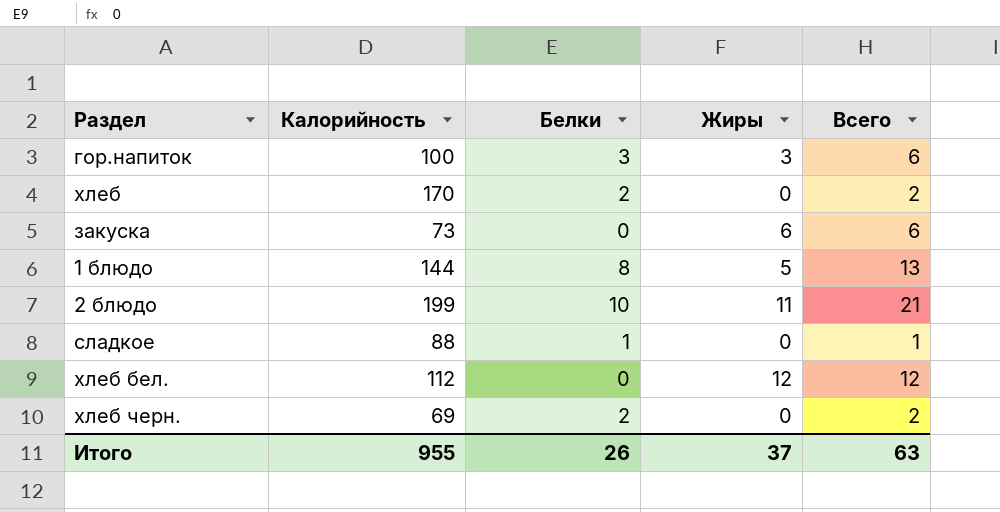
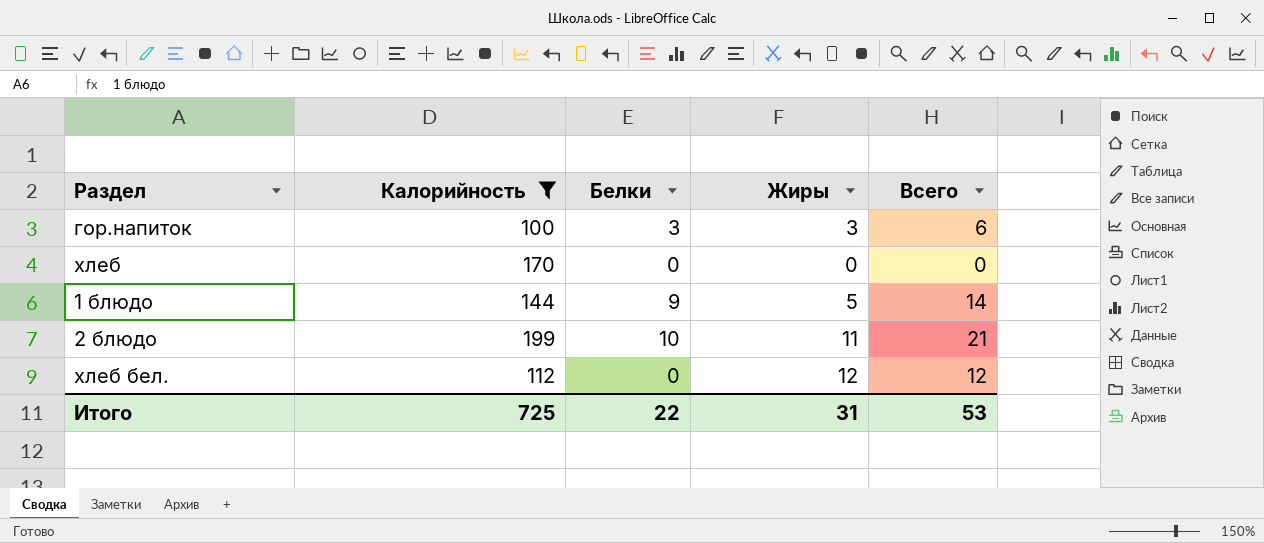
filter: none -> Калорийность >= 100
хлеб | Белки: 2 -> 0
хлеб | Всего: 2 -> 0
1 блюдо | Белки: 8 -> 9
1 блюдо | Всего: 13 -> 14
Итого | Калорийность: 955 -> 725
Итого | Белки: 26 -> 22
Итого | Жиры: 37 -> 31
Итого | Всего: 63 -> 53

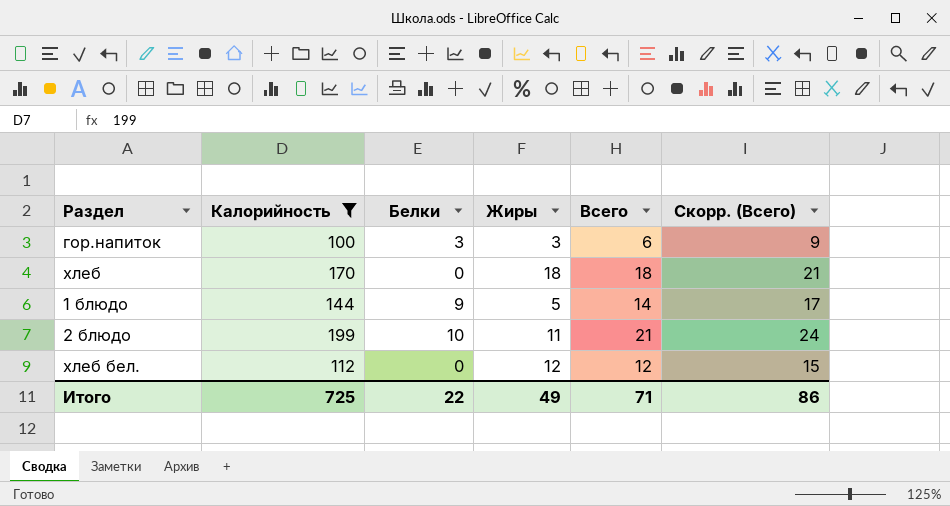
column Скорр. (Всего) | formula: none -> [Всего] + 3
хлеб | Жиры: 0 -> 18
хлеб | Всего: 0 -> 18
Итого | Жиры: 31 -> 49
Итого | Всего: 53 -> 71

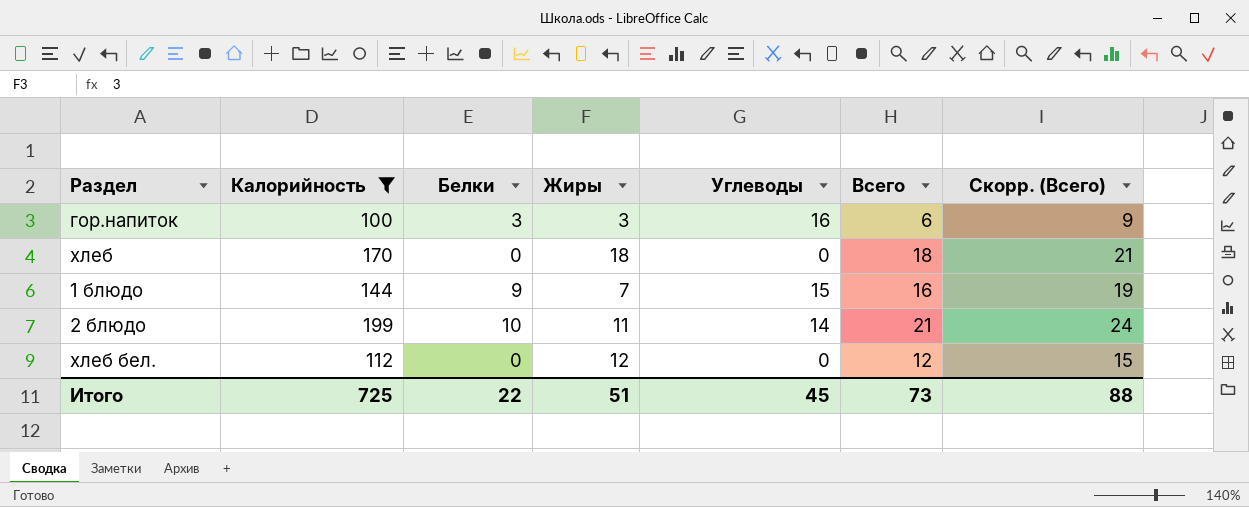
column Углеводы | position: none -> 5
1 блюдо | Жиры: 5 -> 7
1 блюдо | Всего: 14 -> 16
1 блюдо | Скорр. (Всего): 17 -> 19
Итого | Жиры: 49 -> 51
Итого | Всего: 71 -> 73
Итого | Скорр. (Всего): 86 -> 88

